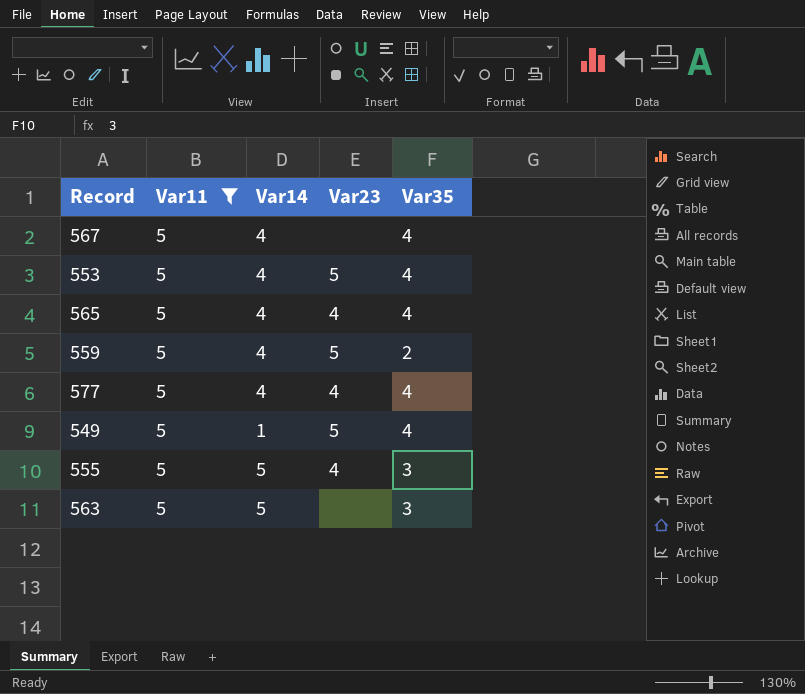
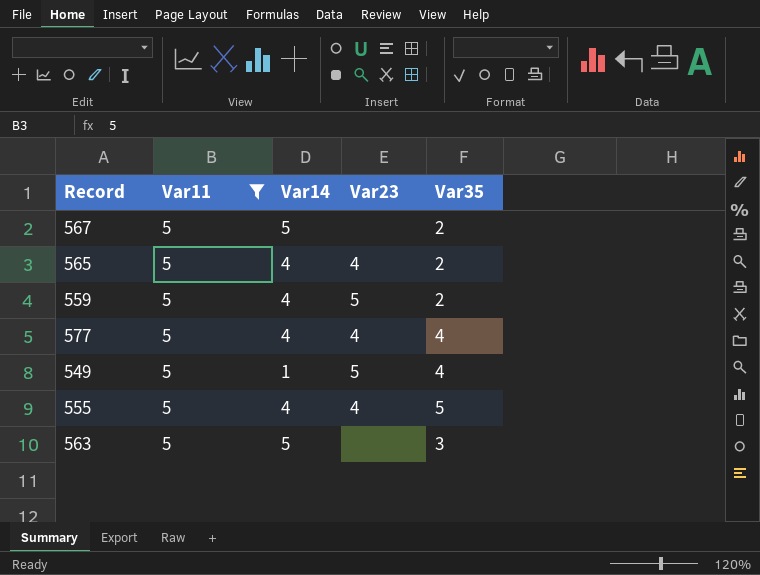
row 553: 5 | 4 | 5 | 4 -> none
567 | Var14: 4 -> 5
567 | Var35: 4 -> 2
565 | Var35: 4 -> 2
555 | Var14: 5 -> 4
555 | Var35: 3 -> 5

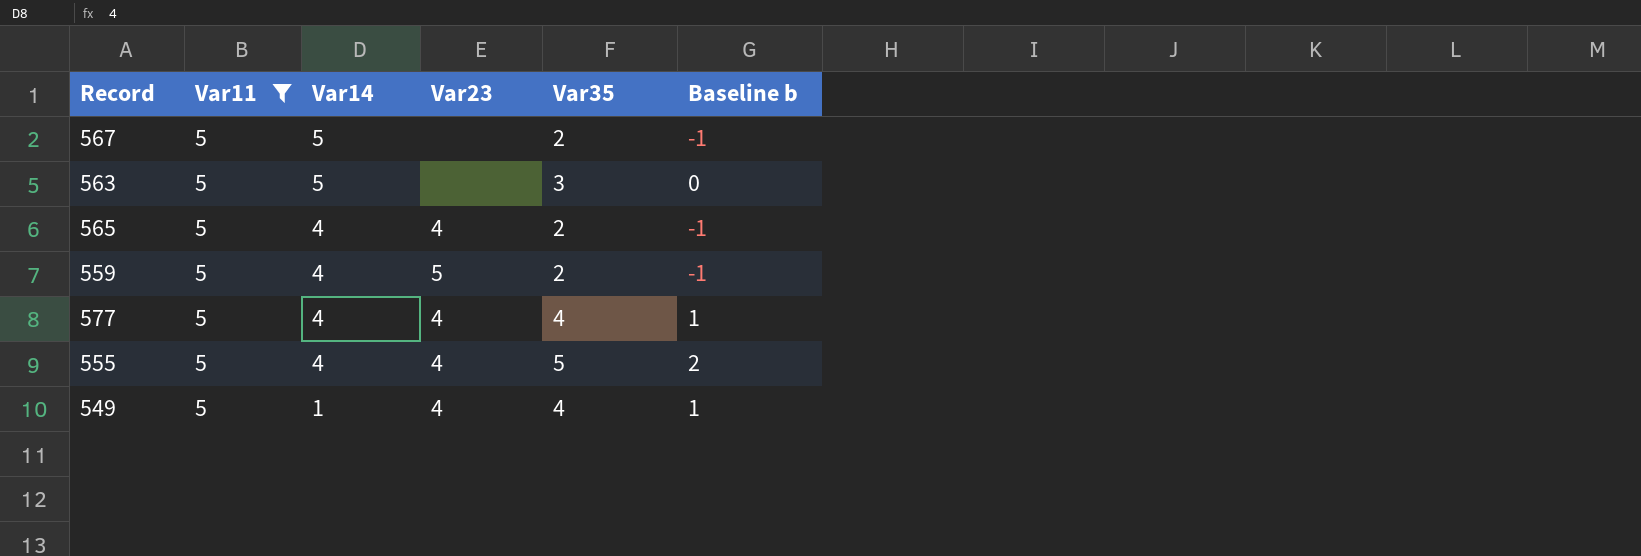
row order: none -> Var14 descending
column Baseline b | formula: none -> [Var35] - 3
549 | Var23: 5 -> 4

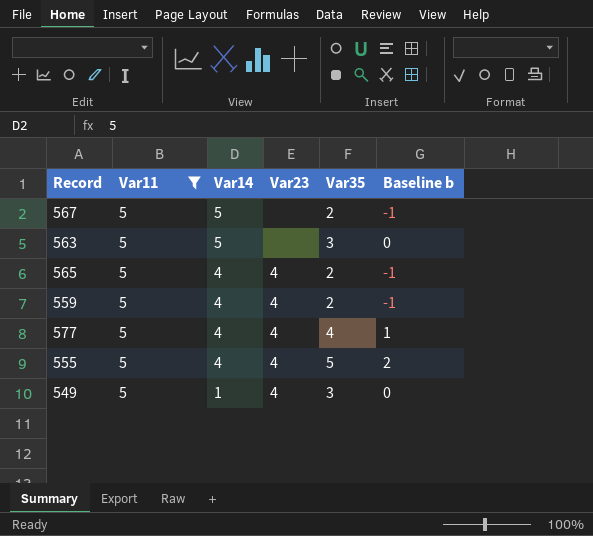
559 | Var23: 5 -> 4
549 | Var35: 4 -> 3
549 | Baseline b: 1 -> 0

